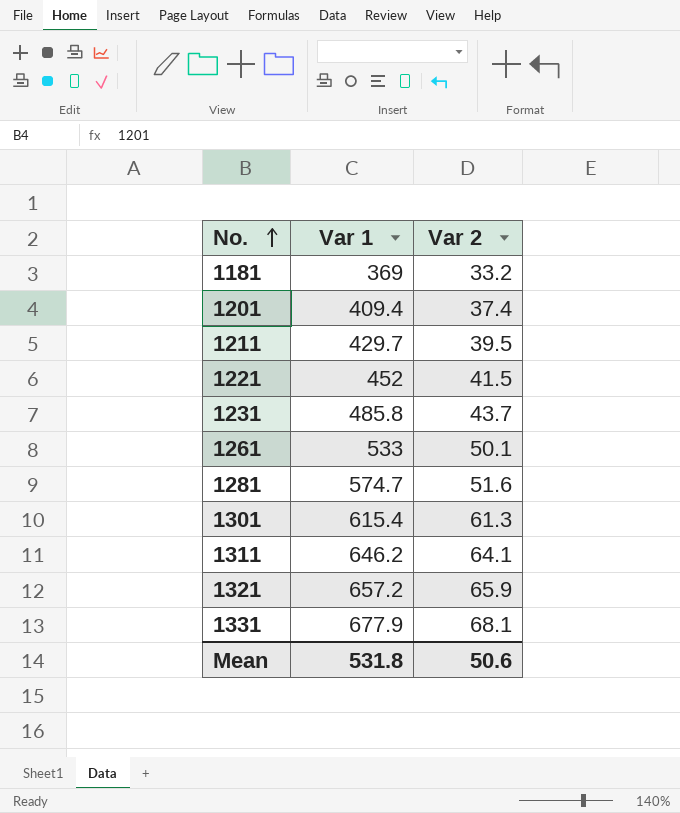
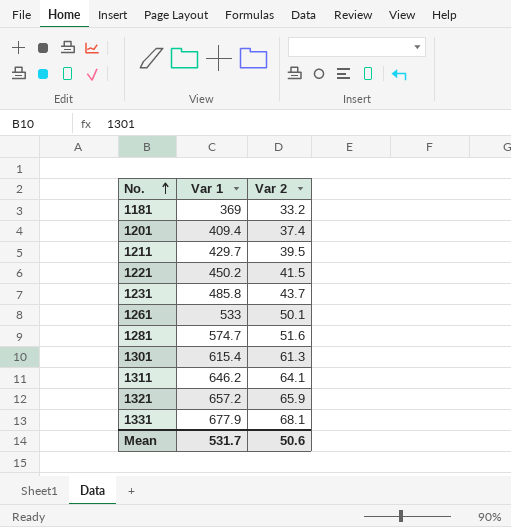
1221 | Var 1: 452 -> 450.2
Mean | Var 1: 531.8 -> 531.7

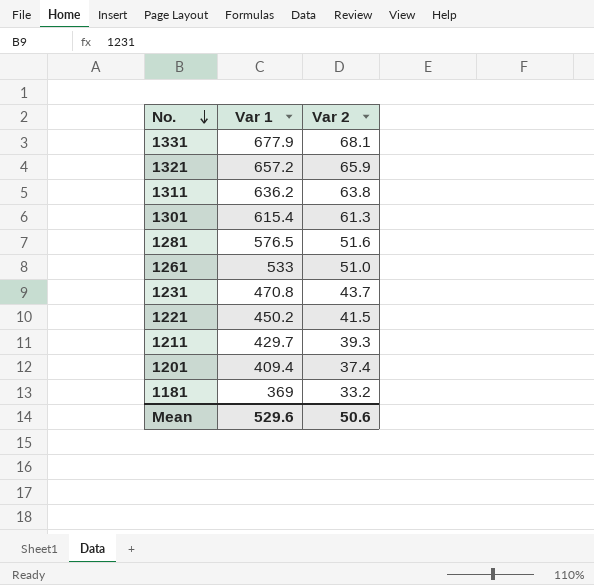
row order: No. ascending -> No. descending
1311 | Var 1: 646.2 -> 636.2
1311 | Var 2: 64.1 -> 63.8
1281 | Var 1: 574.7 -> 576.5
1261 | Var 2: 50.1 -> 51.0
1231 | Var 1: 485.8 -> 470.8
1211 | Var 2: 39.5 -> 39.3
Mean | Var 1: 531.7 -> 529.6

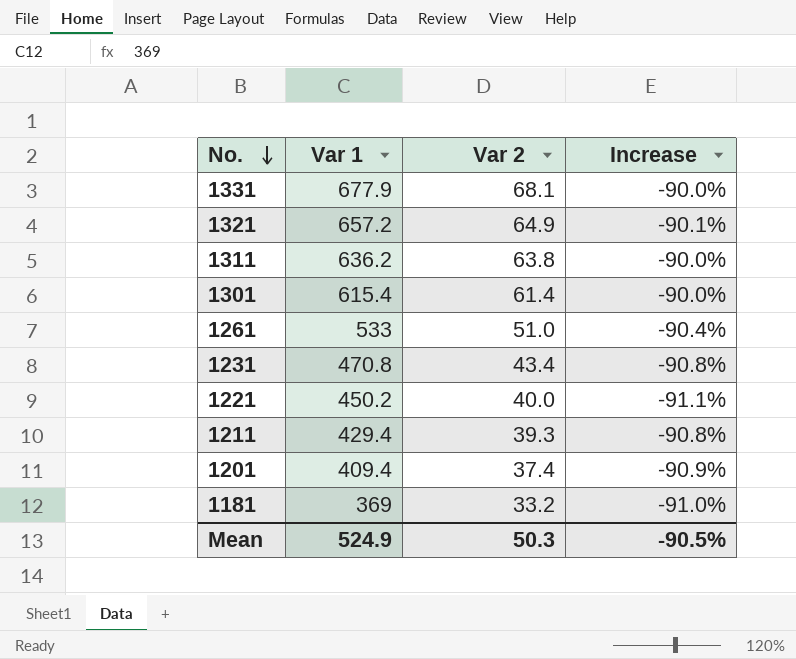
column Increase | formula: none -> ([Var 2] - [Var 1]) / [Var 1]
row 1281: 576.5 | 51.6 -> none
1321 | Var 2: 65.9 -> 64.9
1301 | Var 2: 61.3 -> 61.4
1231 | Var 2: 43.7 -> 43.4
1221 | Var 2: 41.5 -> 40.0
1211 | Var 1: 429.7 -> 429.4
Mean | Var 1: 529.6 -> 524.9
Mean | Var 2: 50.6 -> 50.3

